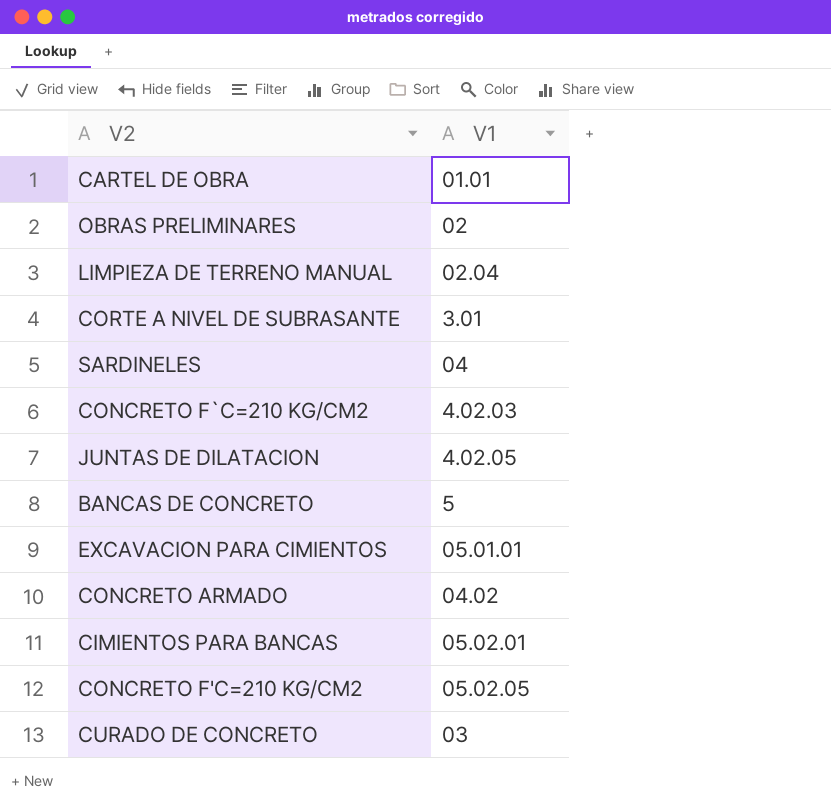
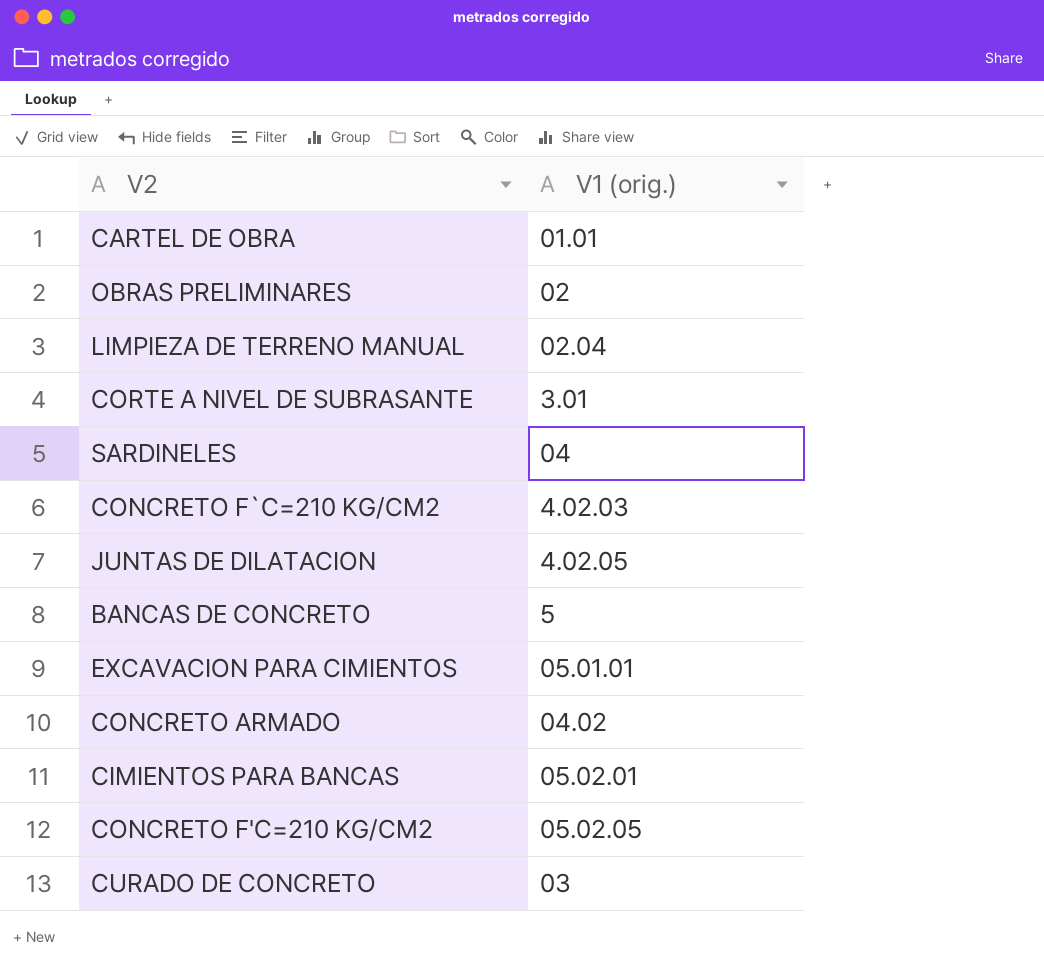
column name: V1 -> V1 (orig.)

